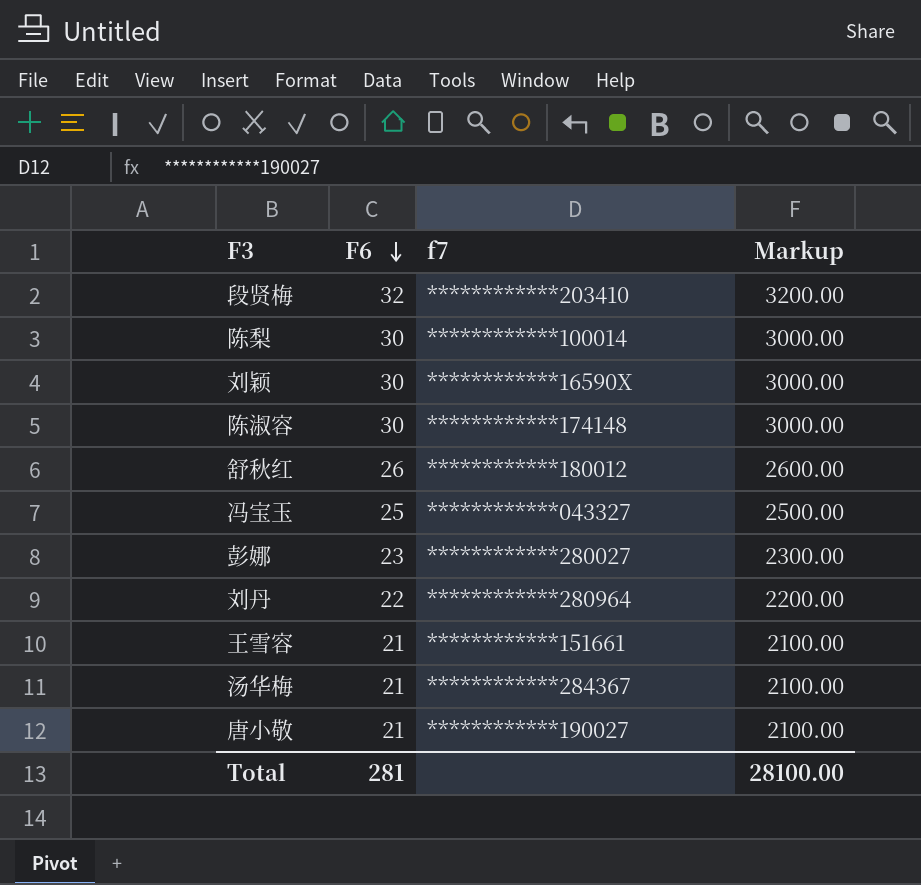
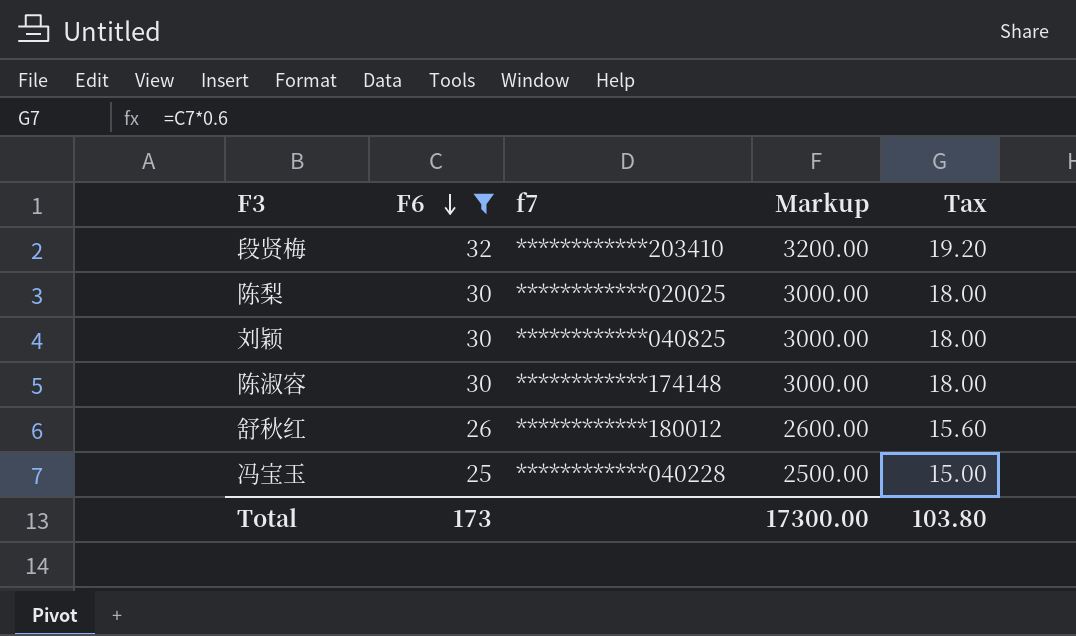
filter: none -> F6 >= 25
column Tax | formula: none -> [F6] * 0.6
陈梨 | f7: ************100014 -> ************020025
刘颖 | f7: ************16590X -> ************040825
冯宝玉 | f7: ************043327 -> ************040228
Total | F6: 281 -> 173
Total | Markup: 28100.00 -> 17300.00

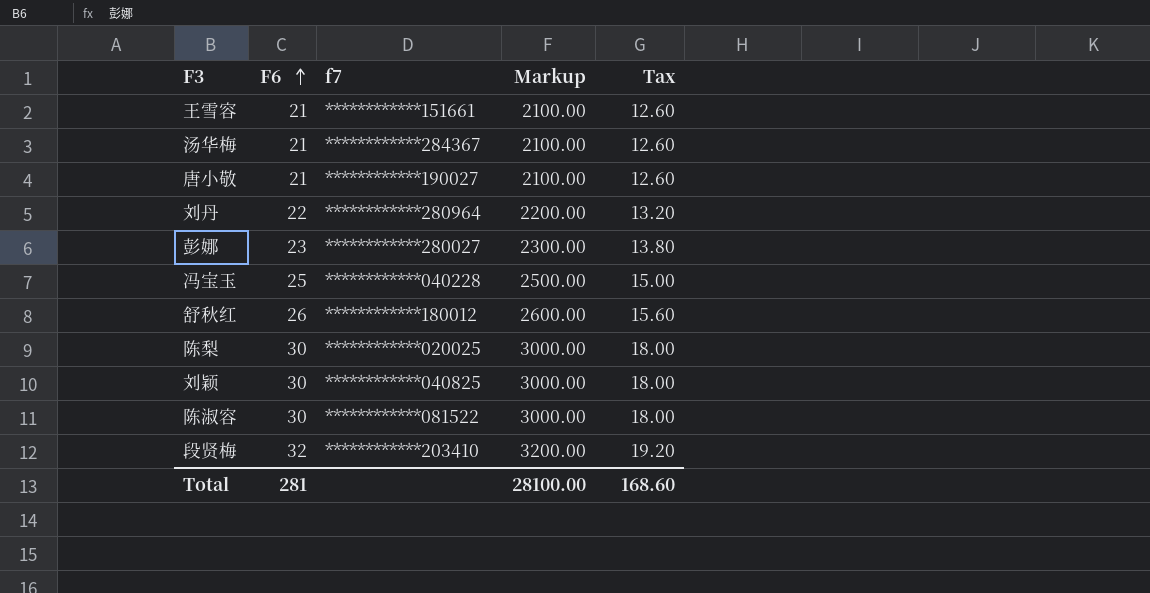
filter: F6 >= 25 -> none
row order: F6 descending -> F6 ascending
陈淑容 | f7: ************174148 -> ************081522
Total | F6: 173 -> 281
Total | Markup: 17300.00 -> 28100.00
Total | Tax: 103.80 -> 168.60

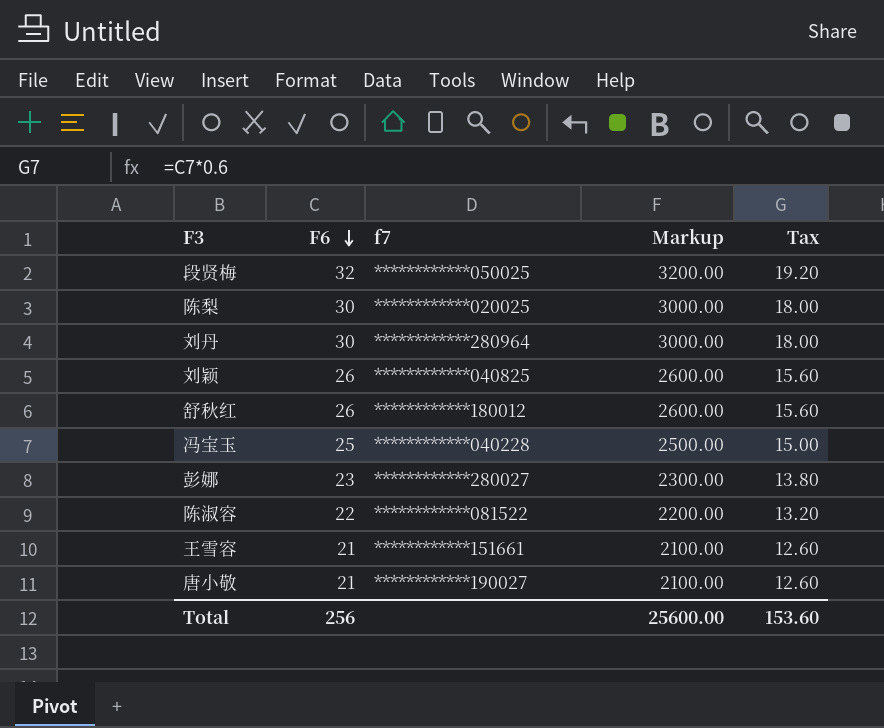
row order: F6 ascending -> F6 descending
row 汤华梅: 21 | ************284367 | 2100.00 | 12.60 -> none
段贤梅 | f7: ************203410 -> ************050025
刘丹 | F6: 22 -> 30
刘丹 | Markup: 2200.00 -> 3000.00
刘丹 | Tax: 13.20 -> 18.00
刘颖 | F6: 30 -> 26
刘颖 | Markup: 3000.00 -> 2600.00
刘颖 | Tax: 18.00 -> 15.60
陈淑容 | F6: 30 -> 22
陈淑容 | Markup: 3000.00 -> 2200.00
陈淑容 | Tax: 18.00 -> 13.20
Total | F6: 281 -> 256
Total | Markup: 28100.00 -> 25600.00
Total | Tax: 168.60 -> 153.60

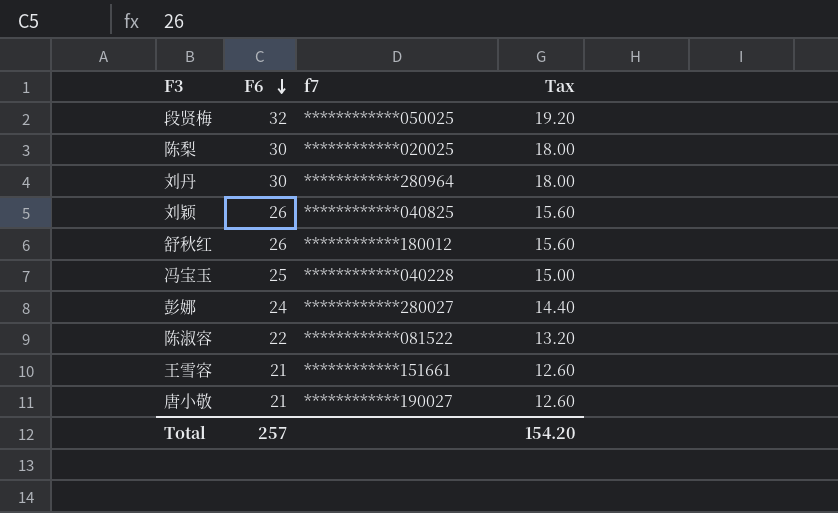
column Markup | formula: [F6] * 100 -> none
彭娜 | F6: 23 -> 24
彭娜 | Tax: 13.80 -> 14.40
Total | F6: 256 -> 257
Total | Tax: 153.60 -> 154.20

